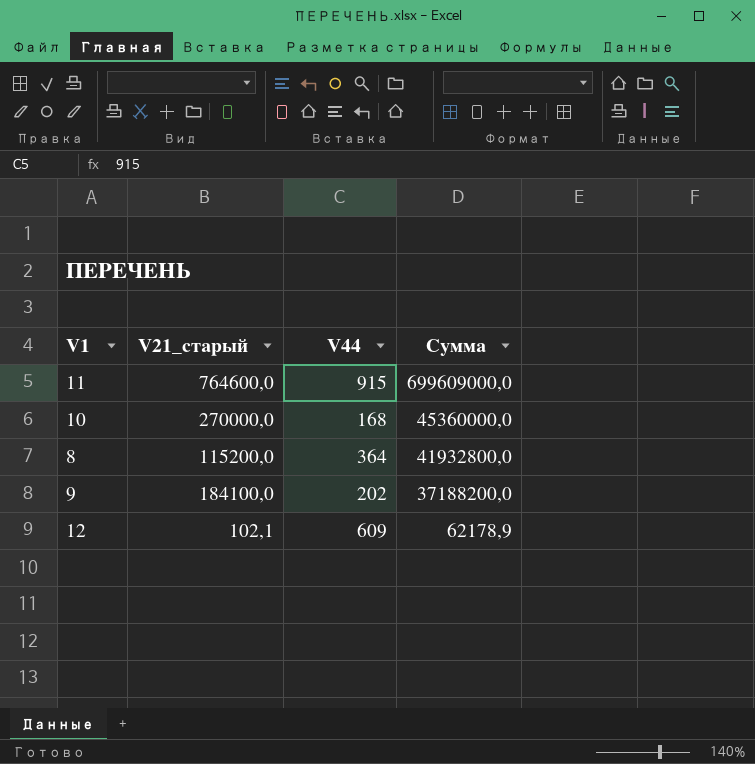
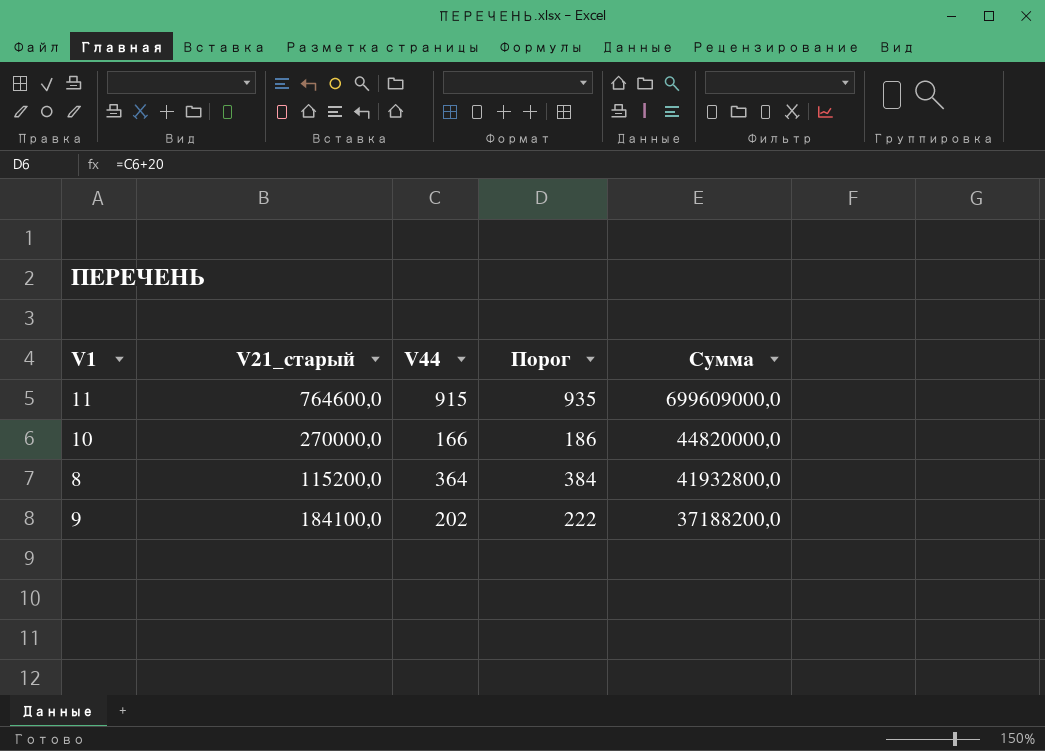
column Порог | formula: none -> [V44] + 20
row 12: 102,1 | 609 | 62178,9 -> none
10 | V44: 168 -> 166
10 | Сумма: 45360000,0 -> 44820000,0

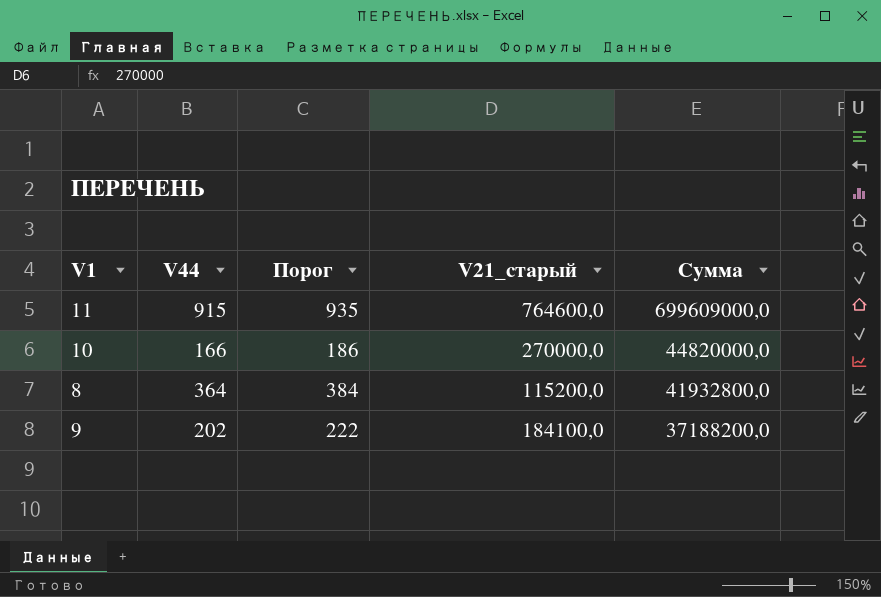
column V21_старый | position: 2 -> 4

